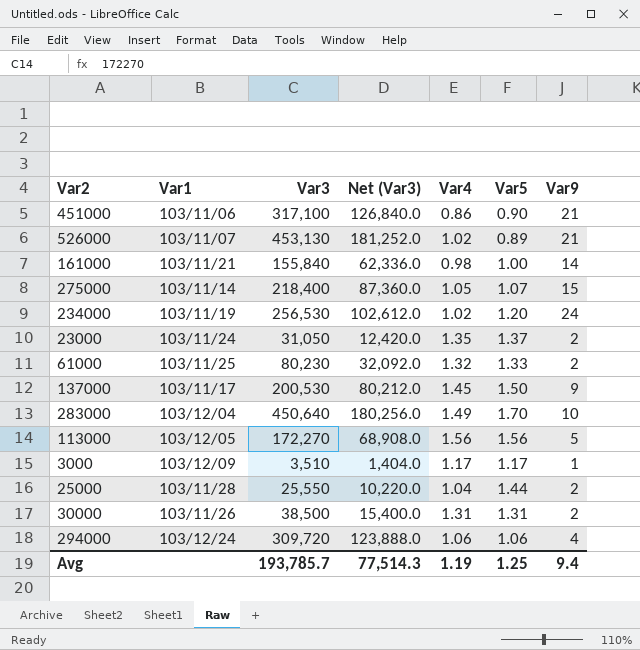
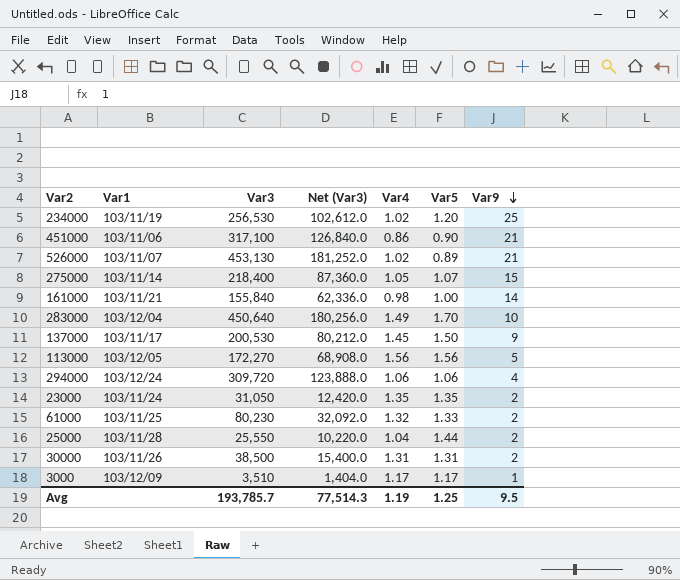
row order: none -> Var9 descending
234000 | Var9: 24 -> 25
23000 | Var5: 1.37 -> 1.35
Avg | Var9: 9.4 -> 9.5

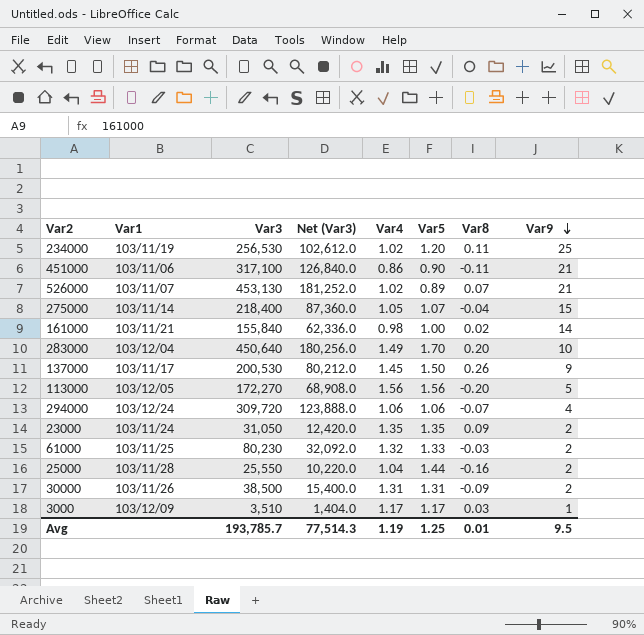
column Var8 | position: none -> 7

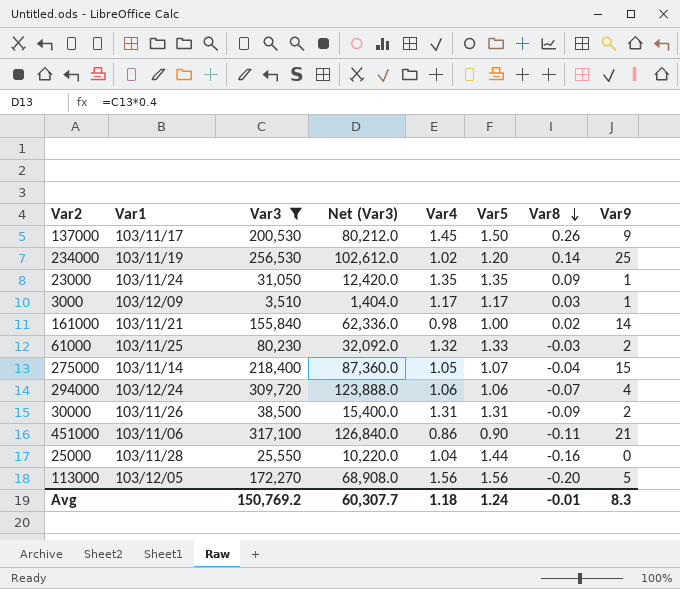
filter: none -> Var3 <= 317,100
row order: Var9 descending -> Var8 descending
234000 | Var8: 0.11 -> 0.14
23000 | Var9: 2 -> 1
25000 | Var9: 2 -> 0
Avg | Var3: 193,785.7 -> 150,769.2
Avg | Net (Var3): 77,514.3 -> 60,307.7
Avg | Var4: 1.19 -> 1.18
Avg | Var5: 1.25 -> 1.24
Avg | Var8: 0.01 -> -0.01
Avg | Var9: 9.5 -> 8.3

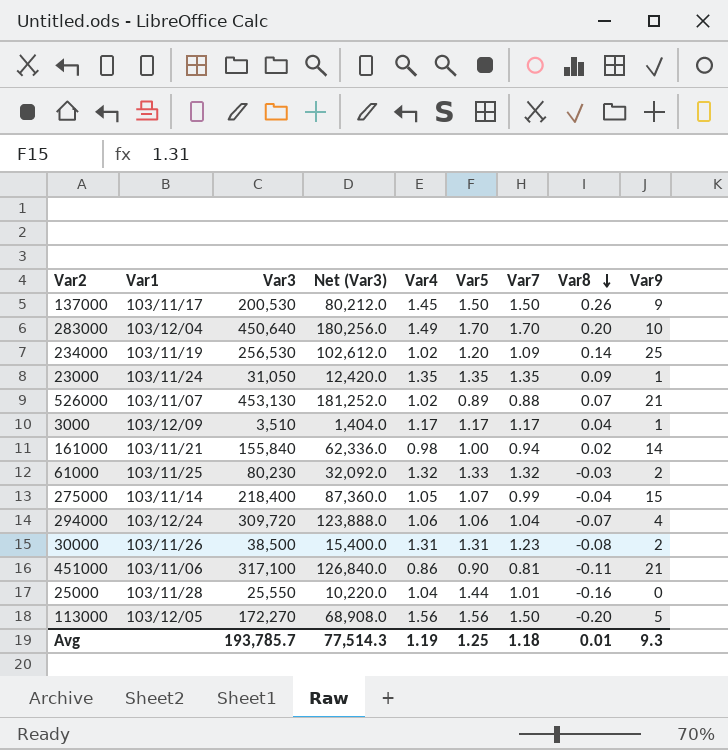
filter: Var3 <= 317,100 -> none
column Var7 | position: none -> 7
3000 | Var8: 0.03 -> 0.04
30000 | Var8: -0.09 -> -0.08
Avg | Var3: 150,769.2 -> 193,785.7
Avg | Net (Var3): 60,307.7 -> 77,514.3
Avg | Var4: 1.18 -> 1.19
Avg | Var5: 1.24 -> 1.25
Avg | Var8: -0.01 -> 0.01
Avg | Var9: 8.3 -> 9.3

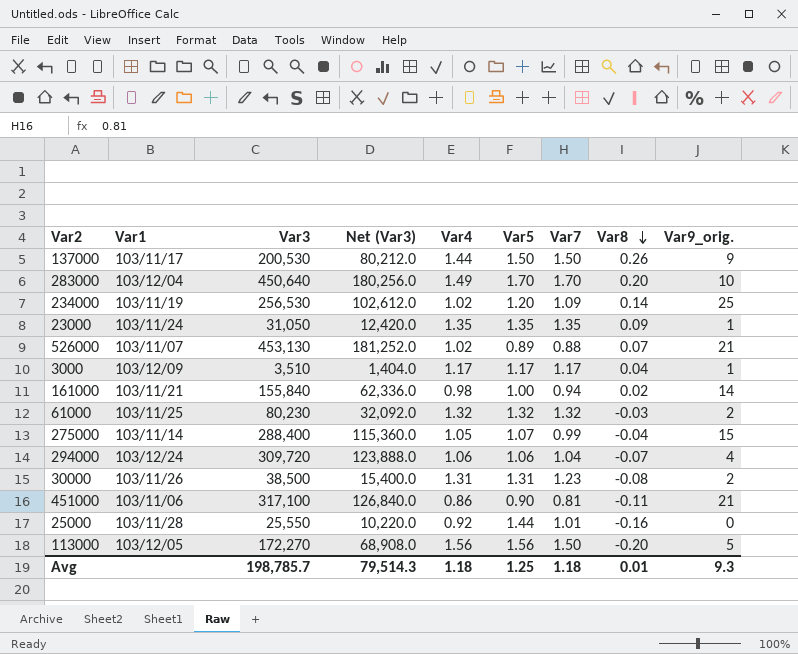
column name: Var9 -> Var9_orig.
137000 | Var4: 1.45 -> 1.44
61000 | Var5: 1.33 -> 1.32
275000 | Var3: 218,400 -> 288,400
275000 | Net (Var3): 87,360.0 -> 115,360.0
25000 | Var4: 1.04 -> 0.92
Avg | Var3: 193,785.7 -> 198,785.7
Avg | Net (Var3): 77,514.3 -> 79,514.3
Avg | Var4: 1.19 -> 1.18

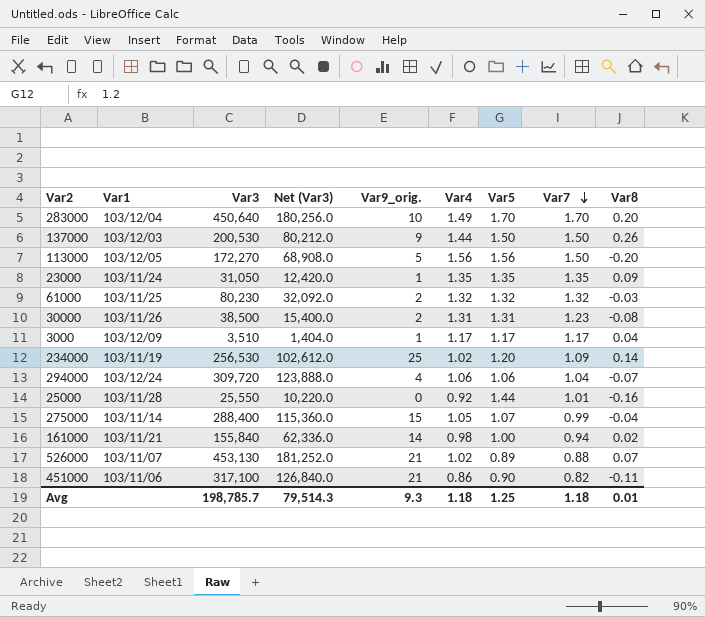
row order: Var8 descending -> Var7 descending
column Var9_orig. | position: 9 -> 5
137000 | Var1: 103/11/17 -> 103/12/03
451000 | Var7: 0.81 -> 0.82

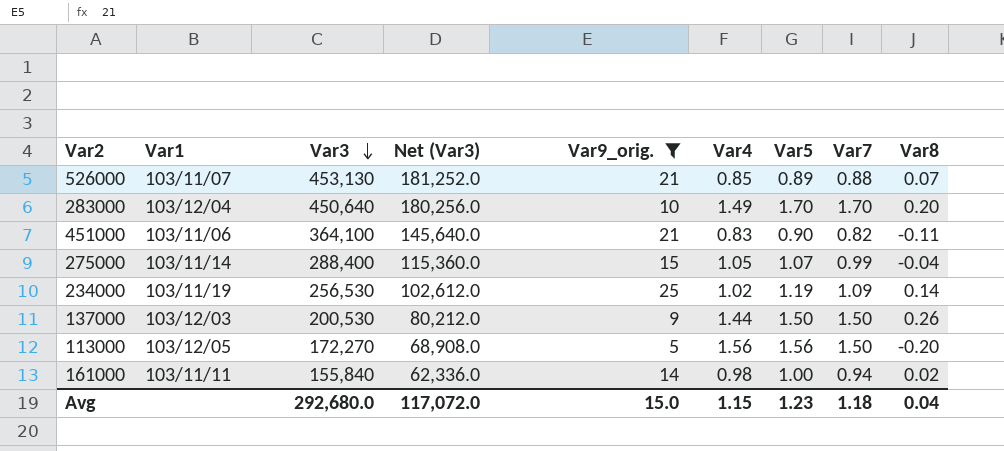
filter: none -> Var9_orig. >= 5
row order: Var7 descending -> Var3 descending
526000 | Var4: 1.02 -> 0.85
451000 | Var3: 317,100 -> 364,100
451000 | Net (Var3): 126,840.0 -> 145,640.0
451000 | Var4: 0.86 -> 0.83
234000 | Var5: 1.20 -> 1.19
161000 | Var1: 103/11/21 -> 103/11/11
Avg | Var3: 198,785.7 -> 292,680.0
Avg | Net (Var3): 79,514.3 -> 117,072.0
Avg | Var9_orig.: 9.3 -> 15.0
Avg | Var4: 1.18 -> 1.15
Avg | Var5: 1.25 -> 1.23
Avg | Var8: 0.01 -> 0.04

